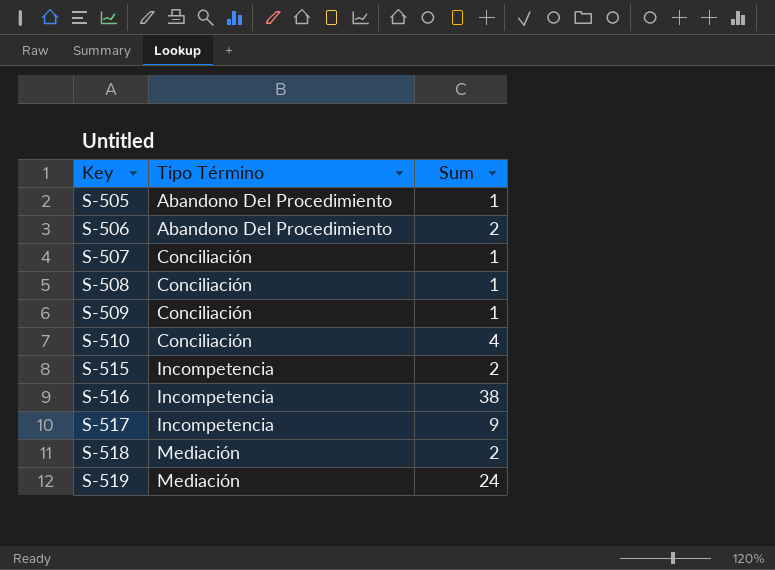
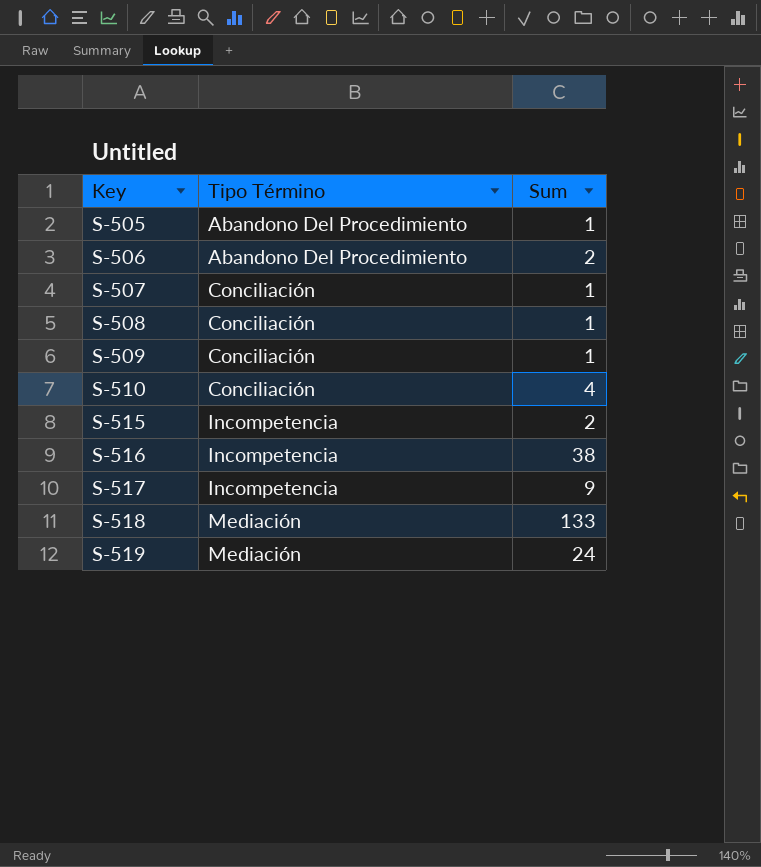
S-518 | Sum: 2 -> 133

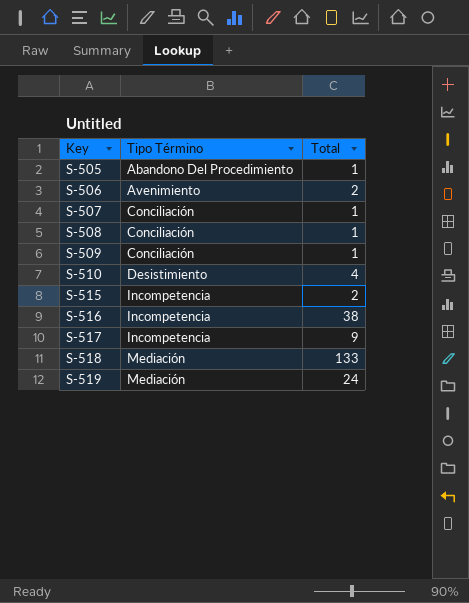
column name: Sum -> Total
S-506 | Tipo Término: Abandono Del Procedimiento -> Avenimiento
S-510 | Tipo Término: Conciliación -> Desistimiento

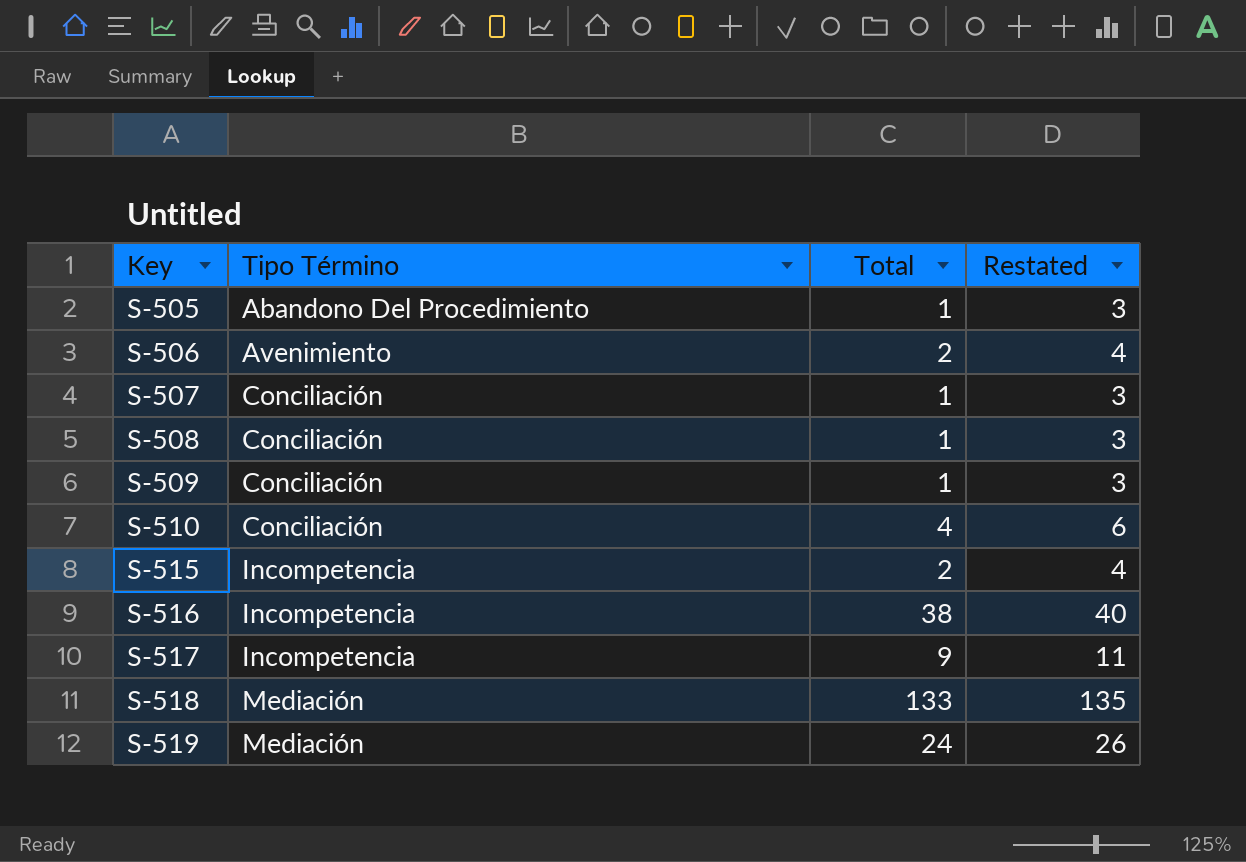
column Restated | formula: none -> [Total] + 2
S-510 | Tipo Término: Desistimiento -> Conciliación

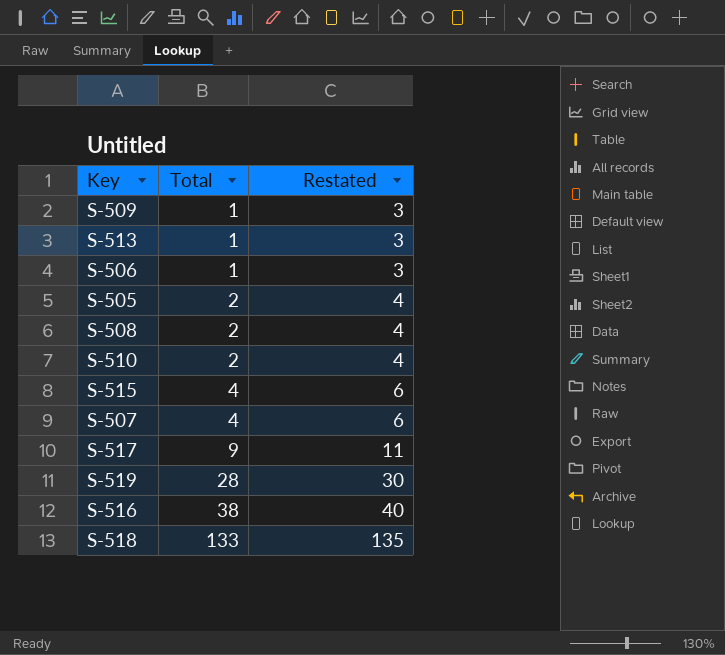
row order: Key ascending -> Total ascending
column Tipo Término | position: 2 -> none
row S-513: none -> 1 | 3
S-506 | Total: 2 -> 1
S-506 | Restated: 4 -> 3
S-505 | Total: 1 -> 2
S-505 | Restated: 3 -> 4
S-508 | Total: 1 -> 2
S-508 | Restated: 3 -> 4
S-510 | Total: 4 -> 2
S-510 | Restated: 6 -> 4
S-515 | Total: 2 -> 4
S-515 | Restated: 4 -> 6
S-507 | Total: 1 -> 4
S-507 | Restated: 3 -> 6
S-519 | Total: 24 -> 28
S-519 | Restated: 26 -> 30

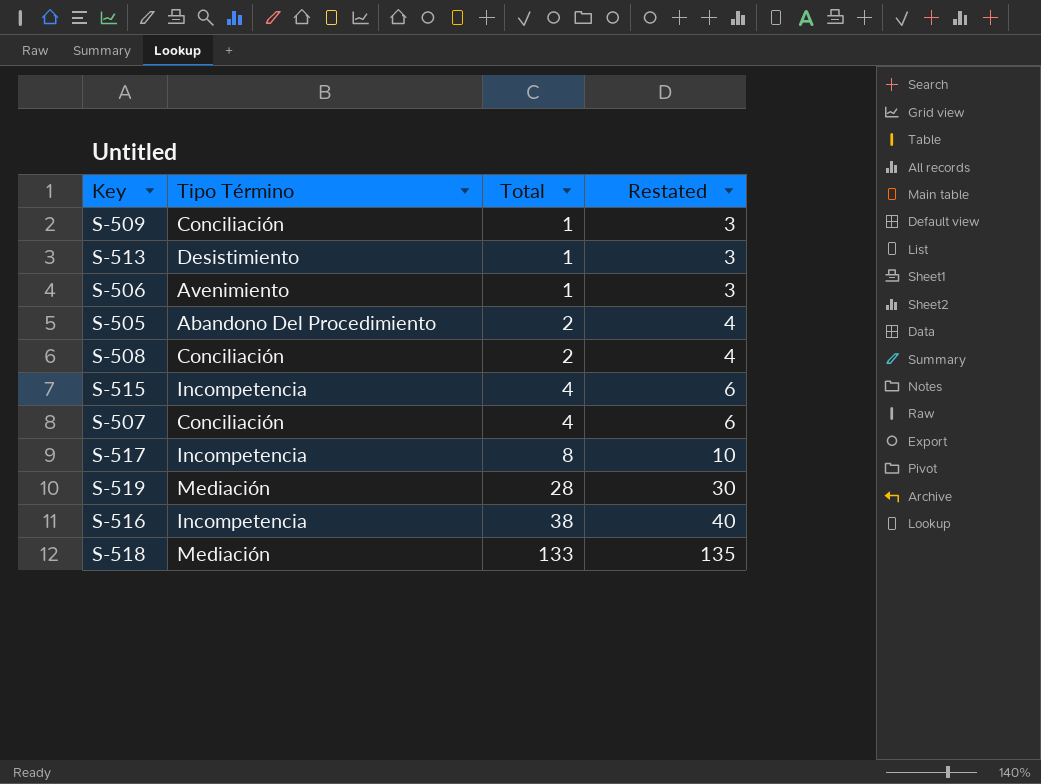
column Tipo Término | position: none -> 2
row S-510: 2 | 4 -> none
S-517 | Total: 9 -> 8
S-517 | Restated: 11 -> 10

